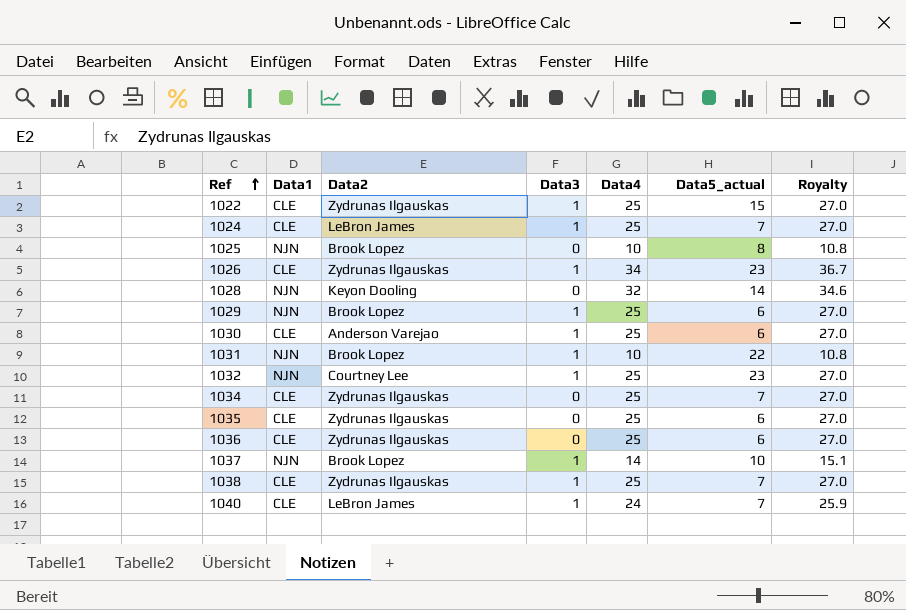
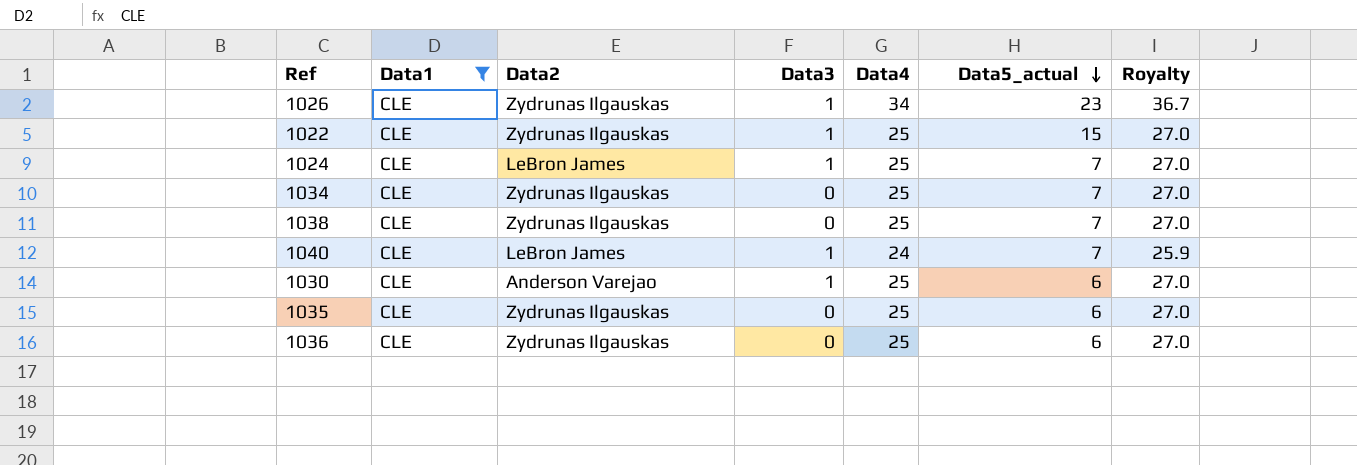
filter: none -> Data1 = CLE
row order: Ref ascending -> Data5_actual descending
1038 | Data3: 1 -> 0

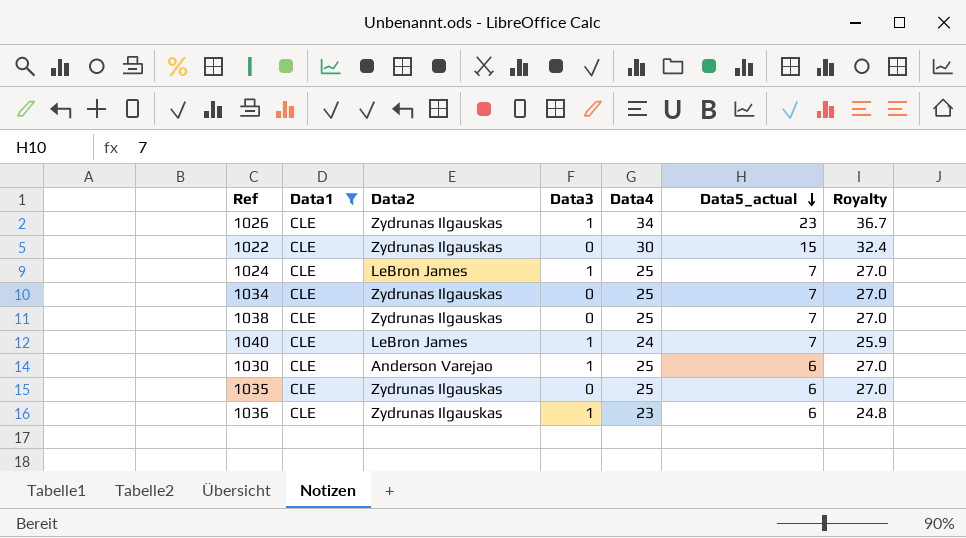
1022 | Data3: 1 -> 0
1022 | Data4: 25 -> 30
1022 | Royalty: 27.0 -> 32.4
1036 | Data3: 0 -> 1
1036 | Data4: 25 -> 23
1036 | Royalty: 27.0 -> 24.8

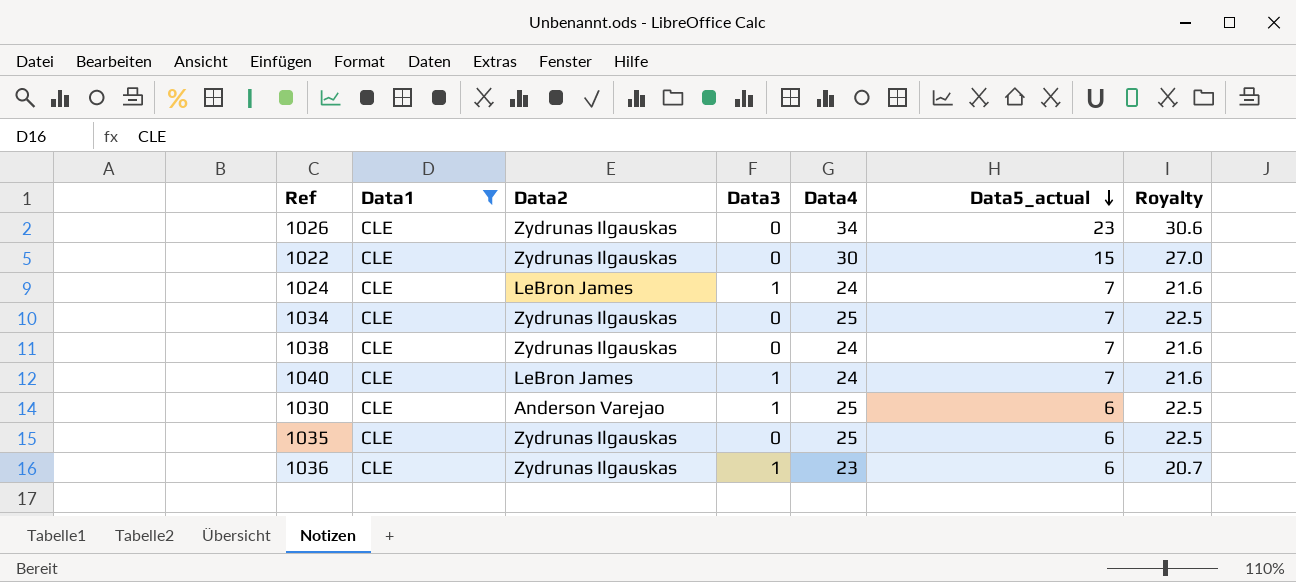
column Royalty | formula: [Data4] * 1.08 -> [Data4] * 0.9
1026 | Data3: 1 -> 0
1024 | Data4: 25 -> 24
1038 | Data4: 25 -> 24

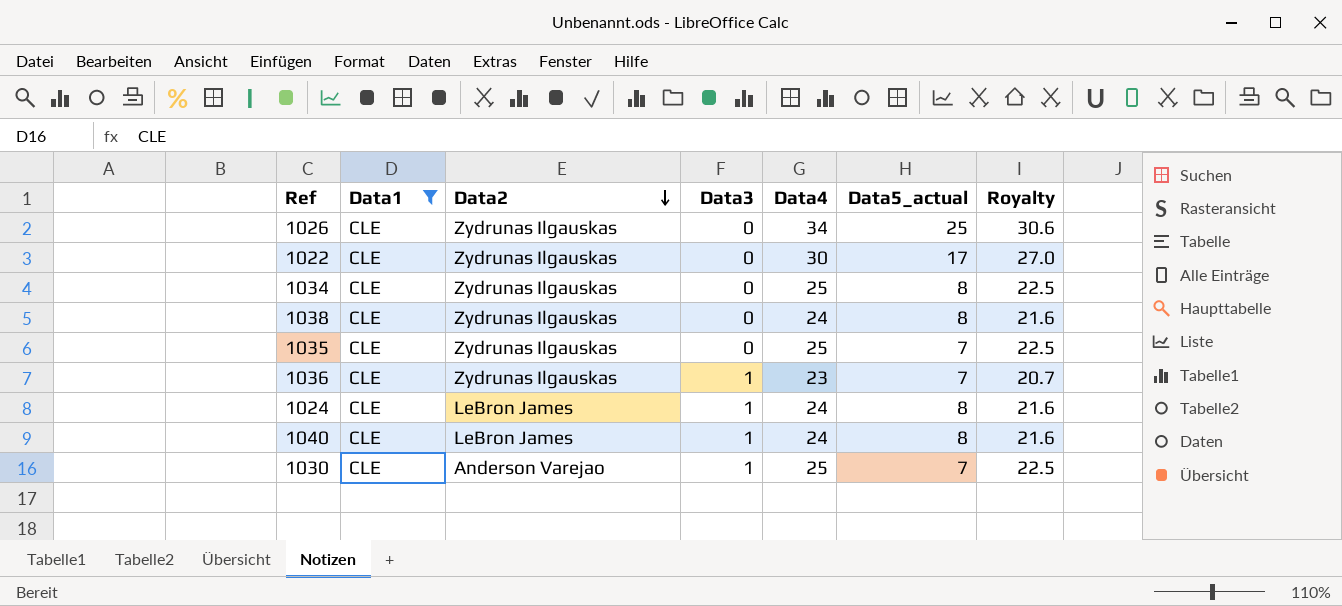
row order: Data5_actual descending -> Data2 descending
1026 | Data5_actual: 23 -> 25
1022 | Data5_actual: 15 -> 17
1034 | Data5_actual: 7 -> 8
1038 | Data5_actual: 7 -> 8
1035 | Data5_actual: 6 -> 7
1036 | Data5_actual: 6 -> 7
1024 | Data5_actual: 7 -> 8
1040 | Data5_actual: 7 -> 8
1030 | Data5_actual: 6 -> 7

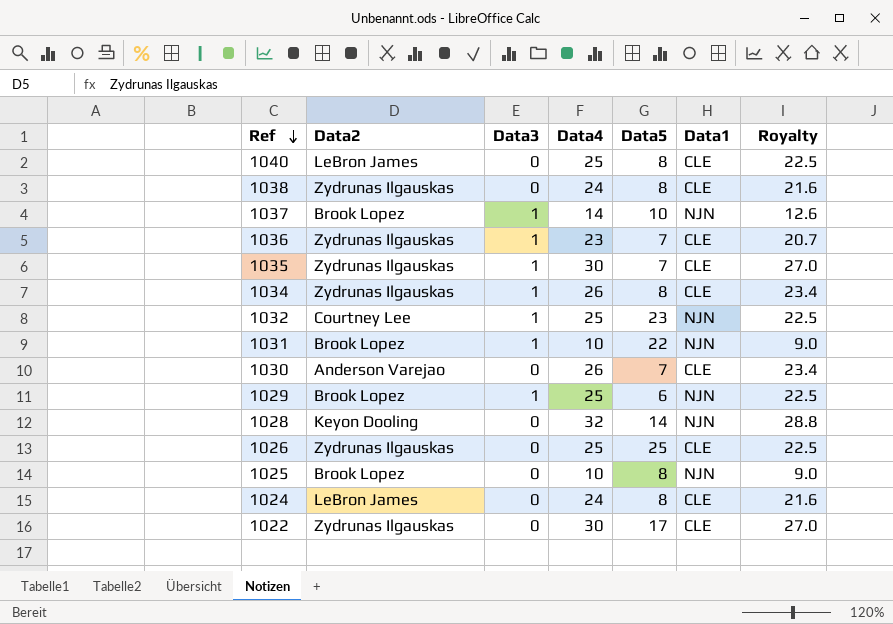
filter: Data1 = CLE -> none
row order: Data2 descending -> Ref descending
column name: Data5_actual -> Data5
column Data1 | position: 2 -> 6
1040 | Data3: 1 -> 0
1040 | Data4: 24 -> 25
1040 | Royalty: 21.6 -> 22.5
1035 | Data3: 0 -> 1
1035 | Data4: 25 -> 30
1035 | Royalty: 22.5 -> 27.0
1034 | Data3: 0 -> 1
1034 | Data4: 25 -> 26
1034 | Royalty: 22.5 -> 23.4
1030 | Data3: 1 -> 0
1030 | Data4: 25 -> 26
1030 | Royalty: 22.5 -> 23.4
1026 | Data4: 34 -> 25
1026 | Royalty: 30.6 -> 22.5
1024 | Data3: 1 -> 0

